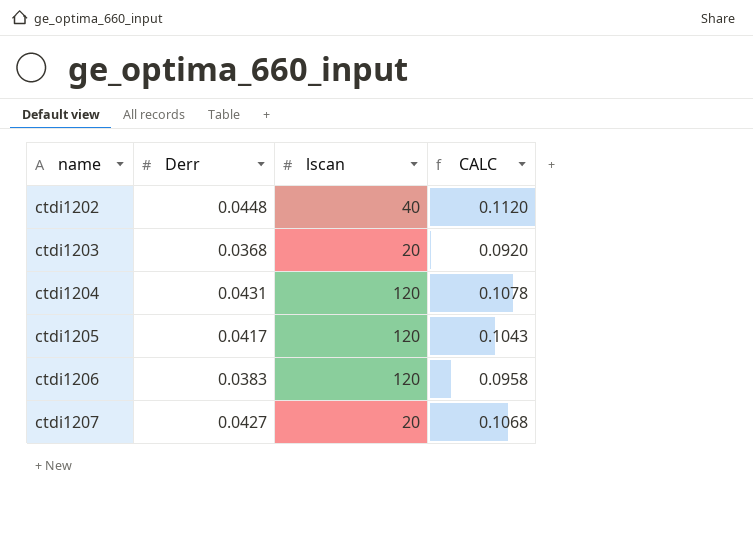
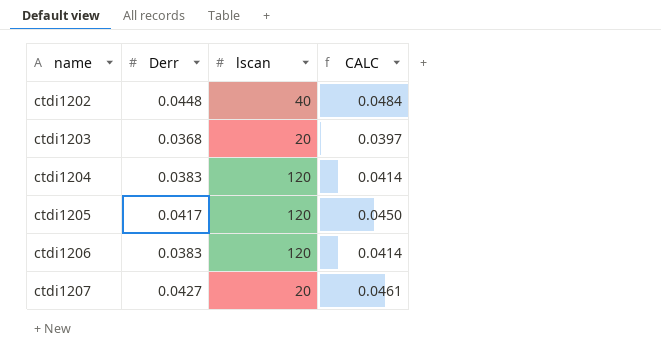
column CALC | formula: [Derr] * 2.5 -> [Derr] * 1.08
ctdi1204 | Derr: 0.0431 -> 0.0383

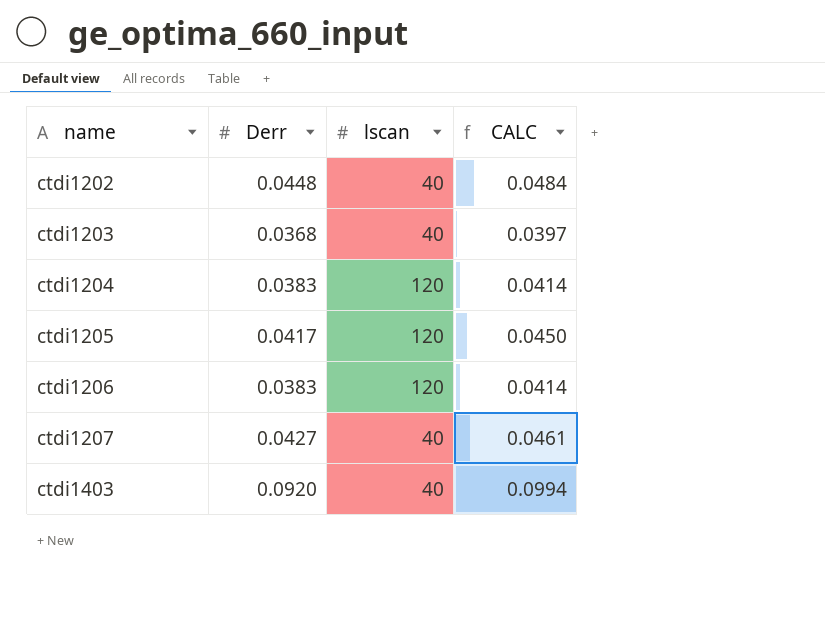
ctdi1203 | lscan: 20 -> 40
ctdi1207 | lscan: 20 -> 40
row ctdi1403: none -> 0.0920 | 40 | 0.0994

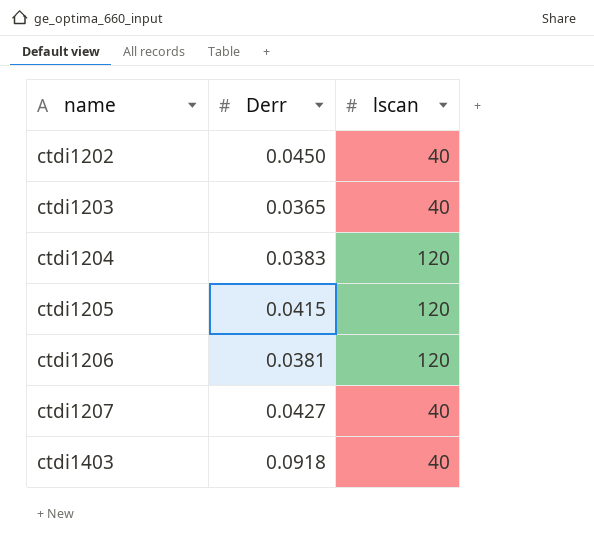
column CALC | formula: [Derr] * 1.08 -> none
ctdi1202 | Derr: 0.0448 -> 0.0450
ctdi1203 | Derr: 0.0368 -> 0.0365
ctdi1205 | Derr: 0.0417 -> 0.0415
ctdi1206 | Derr: 0.0383 -> 0.0381
ctdi1403 | Derr: 0.0920 -> 0.0918

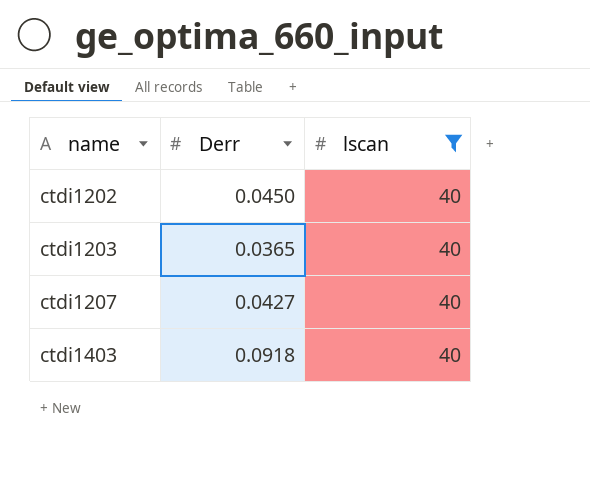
filter: none -> lscan = 40

